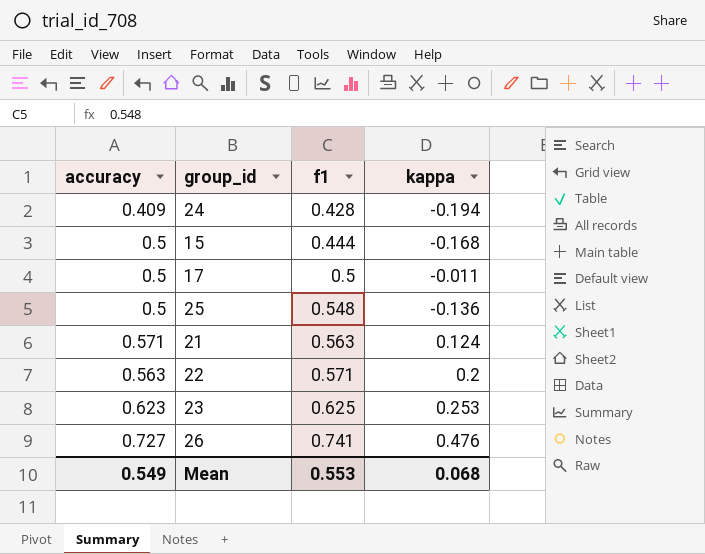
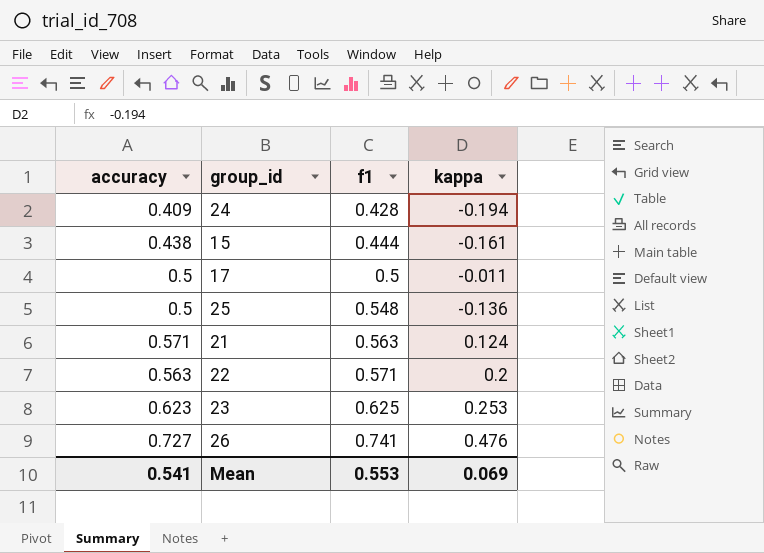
15 | accuracy: 0.5 -> 0.438
15 | kappa: -0.168 -> -0.161
Mean | accuracy: 0.549 -> 0.541
Mean | kappa: 0.068 -> 0.069

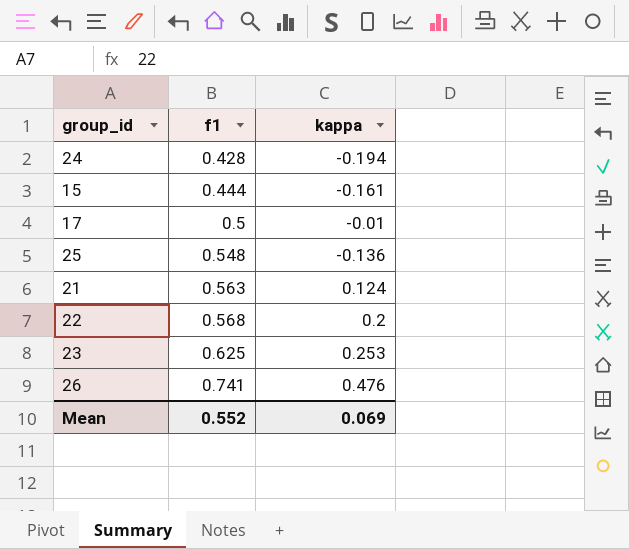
column accuracy | position: 1 -> none
17 | kappa: -0.011 -> -0.01
22 | f1: 0.571 -> 0.568
Mean | f1: 0.553 -> 0.552

